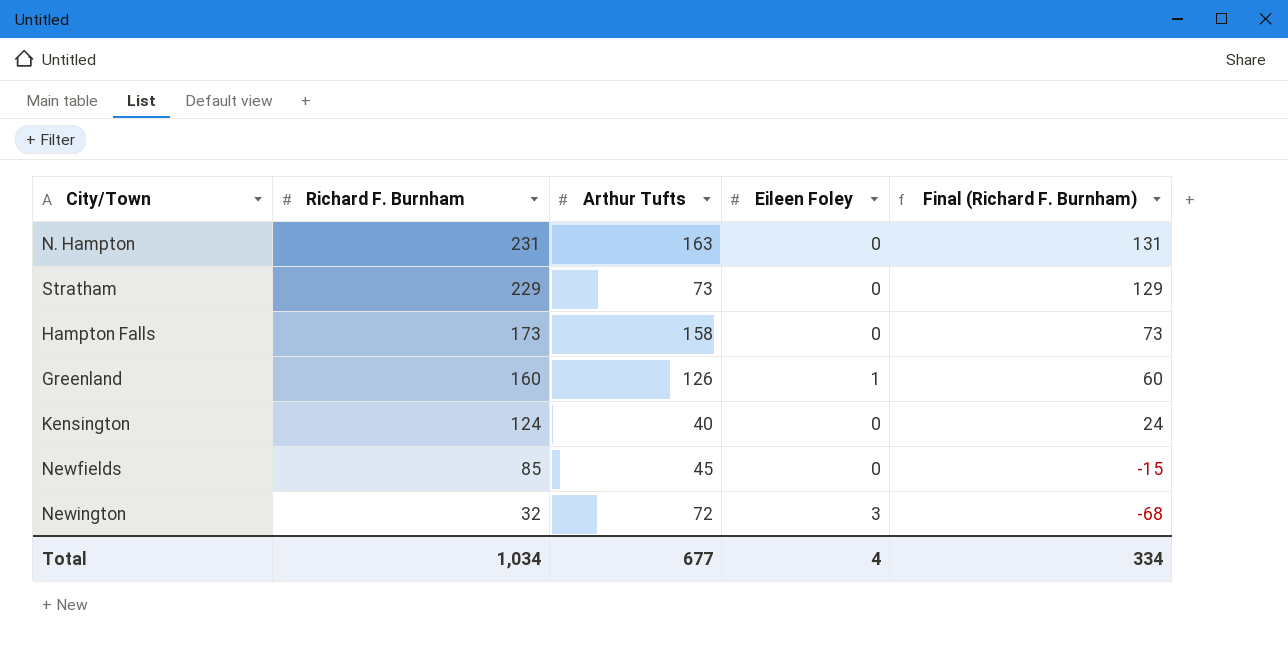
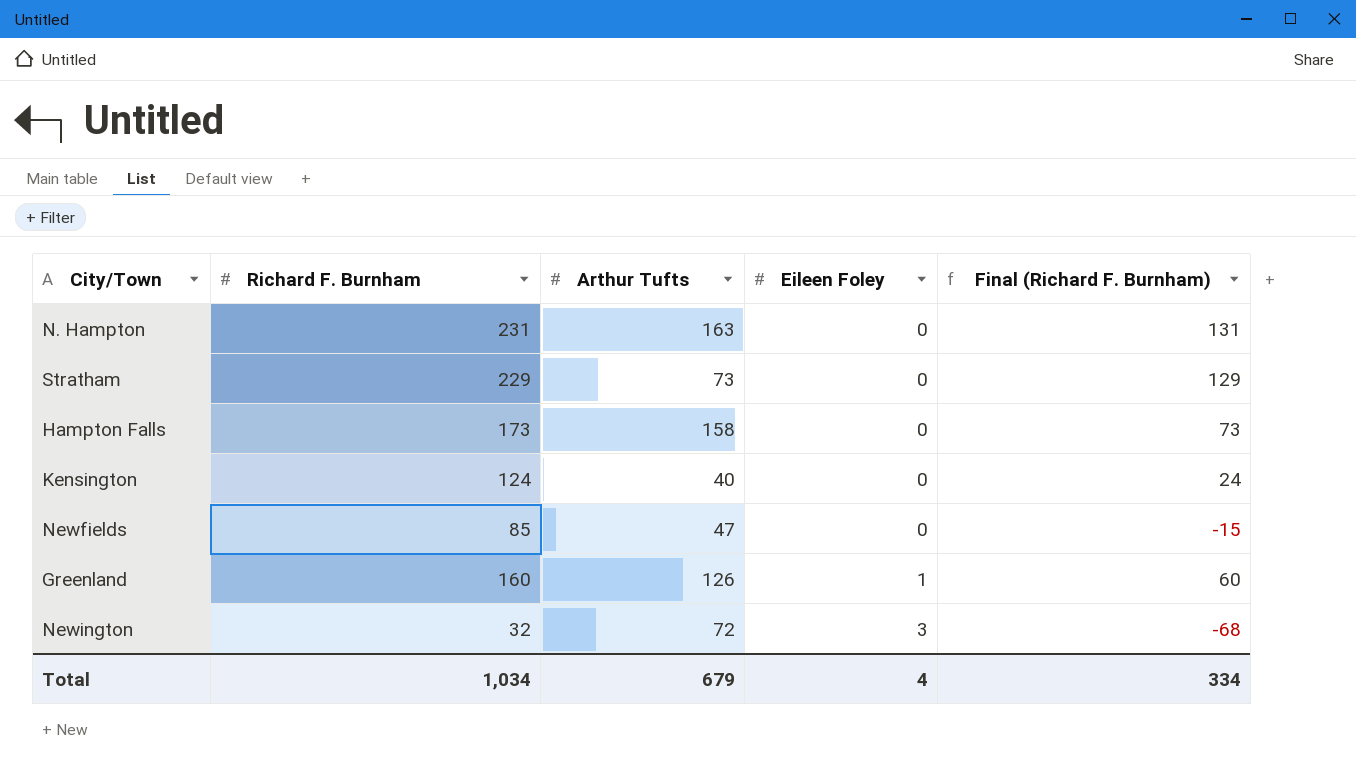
row order: Richard F. Burnham descending -> Eileen Foley ascending
Newfields | Arthur Tufts: 45 -> 47
Total | Arthur Tufts: 677 -> 679

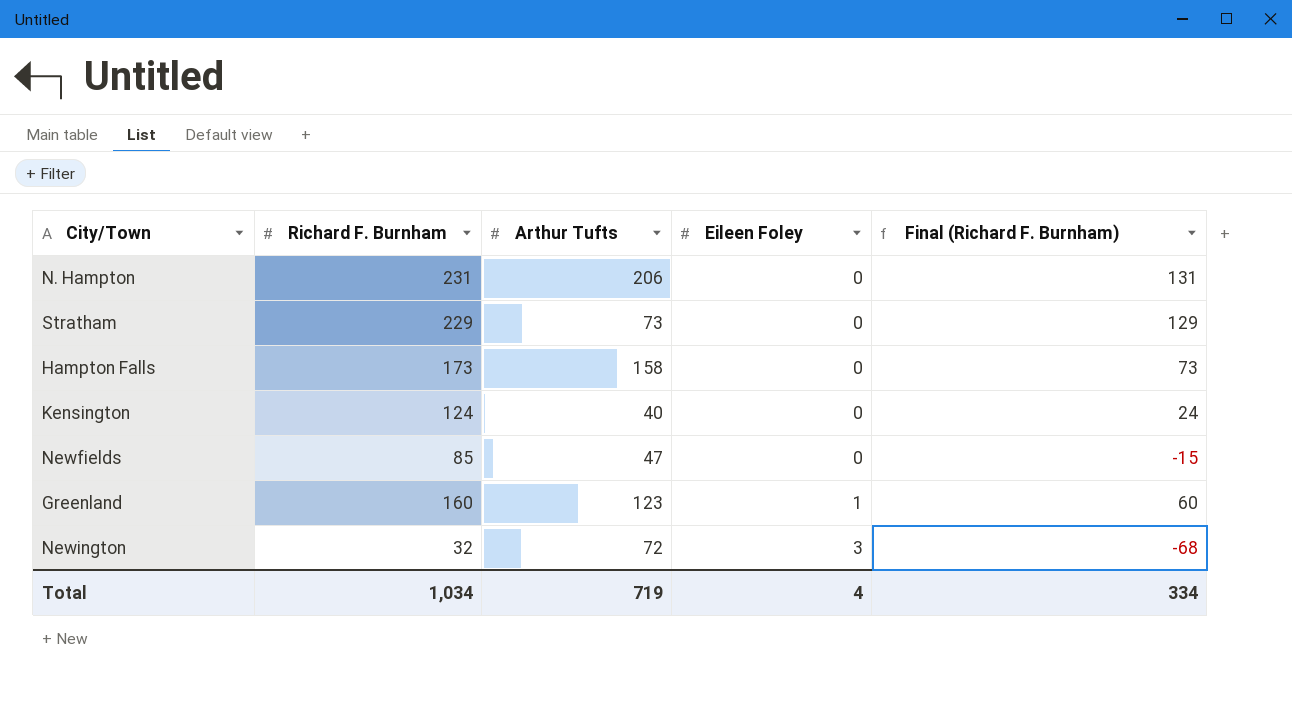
N. Hampton | Arthur Tufts: 163 -> 206
Greenland | Arthur Tufts: 126 -> 123
Total | Arthur Tufts: 679 -> 719

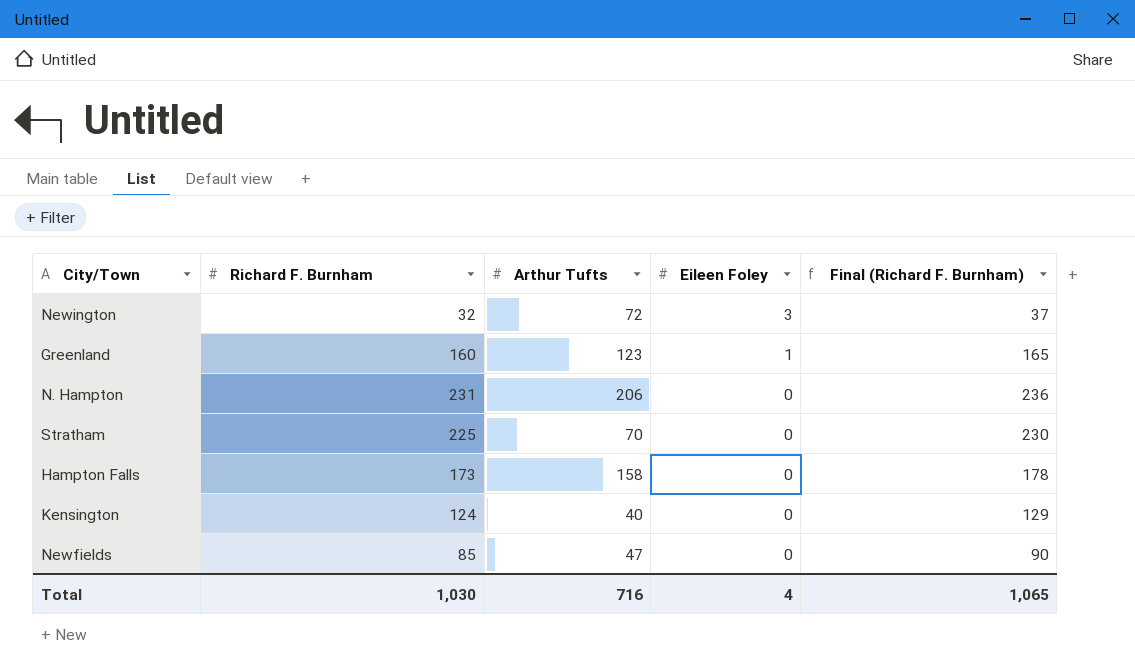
row order: Eileen Foley ascending -> Eileen Foley descending
column Final (Richard F. Burnham) | formula: [Richard F. Burnham] - 100 -> [Richard F. Burnham] + 5
Stratham | Richard F. Burnham: 229 -> 225
Stratham | Arthur Tufts: 73 -> 70
Total | Richard F. Burnham: 1,034 -> 1,030
Total | Arthur Tufts: 719 -> 716
Total | Final (Richard F. Burnham): 334 -> 1,065

